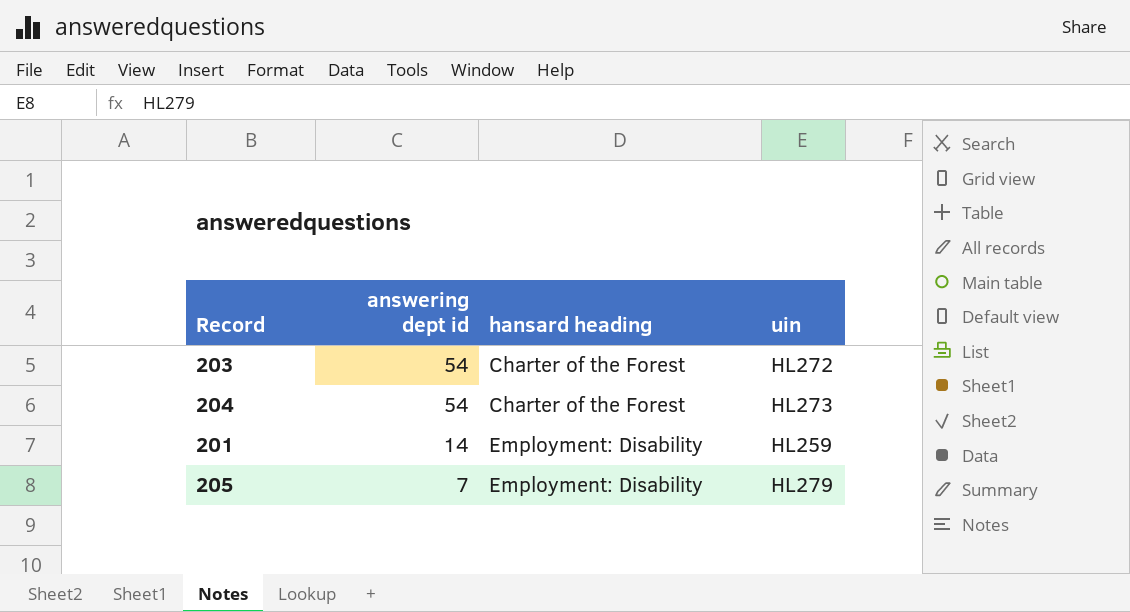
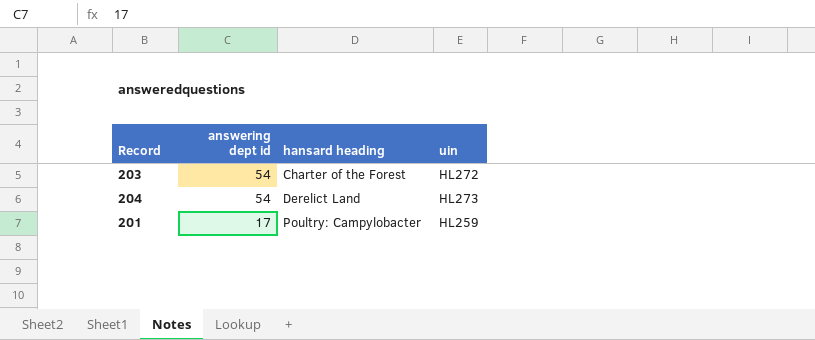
row 205: 7 | Employment: Disability | HL279 -> none
204 | hansard heading: Charter of the Forest -> Derelict Land
201 | answering dept id: 14 -> 17
201 | hansard heading: Employment: Disability -> Poultry: Campylobacter

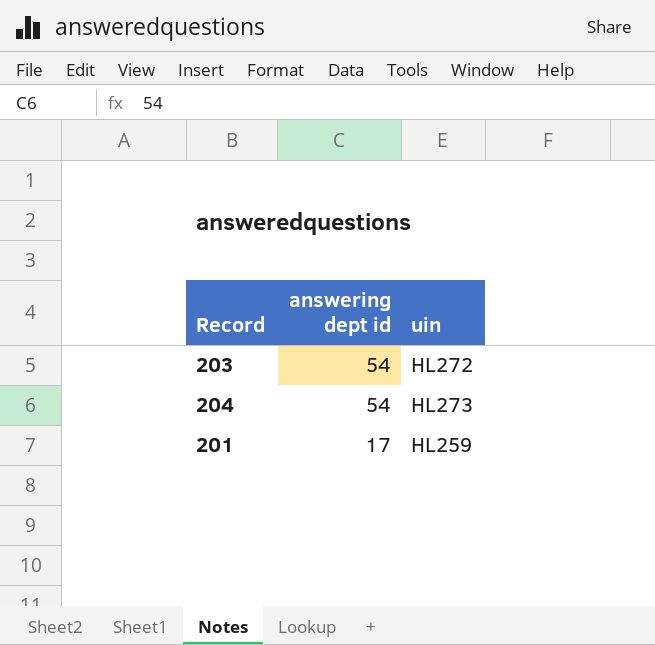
column hansard heading | position: 3 -> none

